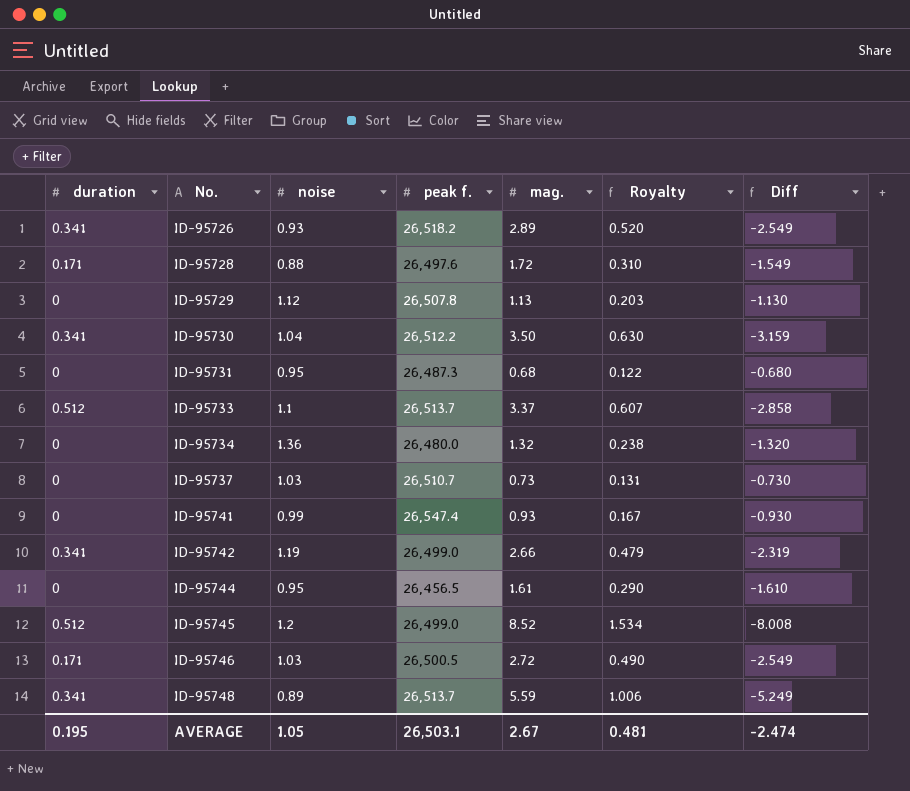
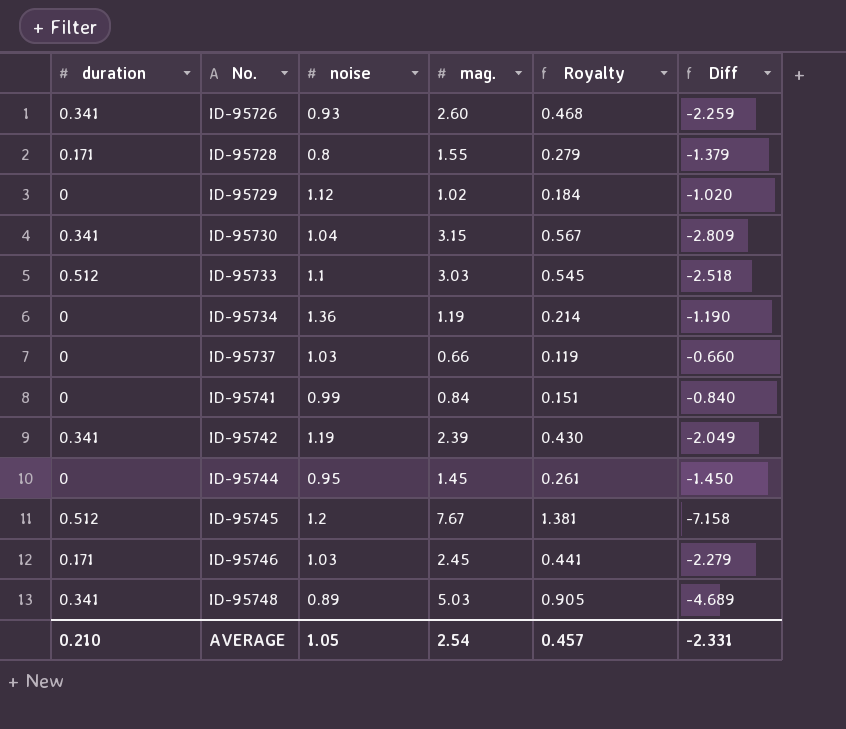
column peak f. | position: 4 -> none
row ID-95731: 0 | 0.95 | 26,487.3 | 0.68 | 0.122 | -0.680 -> none
ID-95726 | mag.: 2.89 -> 2.60
ID-95726 | Royalty: 0.520 -> 0.468
ID-95726 | Diff: -2.549 -> -2.259
ID-95728 | noise: 0.88 -> 0.8
ID-95728 | mag.: 1.72 -> 1.55
ID-95728 | Royalty: 0.310 -> 0.279
ID-95728 | Diff: -1.549 -> -1.379
ID-95729 | mag.: 1.13 -> 1.02
ID-95729 | Royalty: 0.203 -> 0.184
ID-95729 | Diff: -1.130 -> -1.020
ID-95730 | mag.: 3.50 -> 3.15
ID-95730 | Royalty: 0.630 -> 0.567
ID-95730 | Diff: -3.159 -> -2.809
ID-95733 | mag.: 3.37 -> 3.03
ID-95733 | Royalty: 0.607 -> 0.545
ID-95733 | Diff: -2.858 -> -2.518
ID-95734 | mag.: 1.32 -> 1.19
ID-95734 | Royalty: 0.238 -> 0.214
ID-95734 | Diff: -1.320 -> -1.190
ID-95737 | mag.: 0.73 -> 0.66
ID-95737 | Royalty: 0.131 -> 0.119
ID-95737 | Diff: -0.730 -> -0.660
ID-95741 | mag.: 0.93 -> 0.84
ID-95741 | Royalty: 0.167 -> 0.151
ID-95741 | Diff: -0.930 -> -0.840
ID-95742 | mag.: 2.66 -> 2.39
ID-95742 | Royalty: 0.479 -> 0.430
ID-95742 | Diff: -2.319 -> -2.049
ID-95744 | mag.: 1.61 -> 1.45
ID-95744 | Royalty: 0.290 -> 0.261
ID-95744 | Diff: -1.610 -> -1.450
ID-95745 | mag.: 8.52 -> 7.67
ID-95745 | Royalty: 1.534 -> 1.381
ID-95745 | Diff: -8.008 -> -7.158
ID-95746 | mag.: 2.72 -> 2.45
ID-95746 | Royalty: 0.490 -> 0.441
ID-95746 | Diff: -2.549 -> -2.279
ID-95748 | mag.: 5.59 -> 5.03
ID-95748 | Royalty: 1.006 -> 0.905
ID-95748 | Diff: -5.249 -> -4.689
AVERAGE | duration: 0.195 -> 0.210
AVERAGE | mag.: 2.67 -> 2.54
AVERAGE | Royalty: 0.481 -> 0.457
AVERAGE | Diff: -2.474 -> -2.331

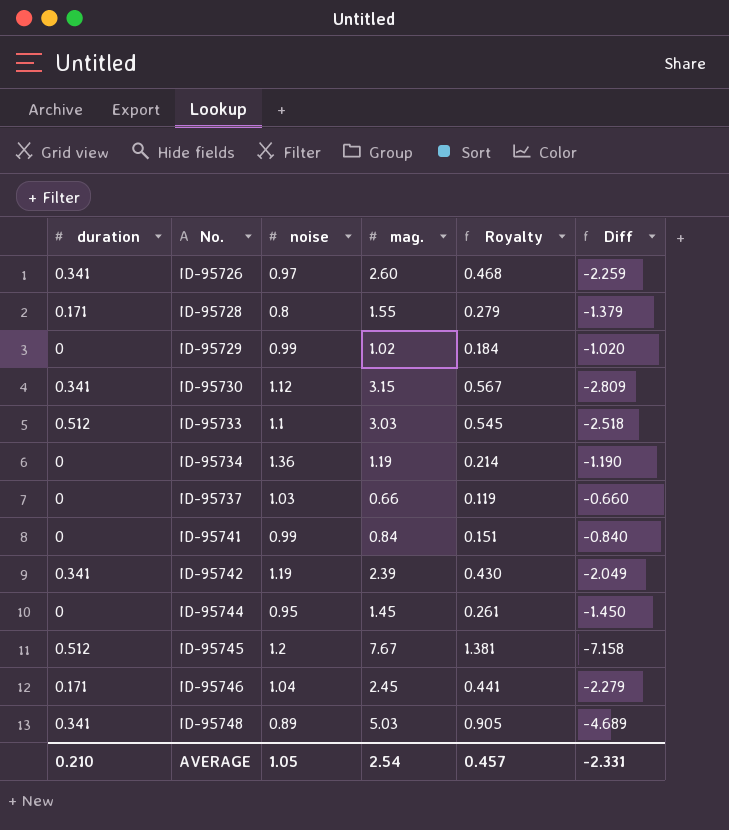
ID-95726 | noise: 0.93 -> 0.97
ID-95729 | noise: 1.12 -> 0.99
ID-95730 | noise: 1.04 -> 1.12
ID-95746 | noise: 1.03 -> 1.04

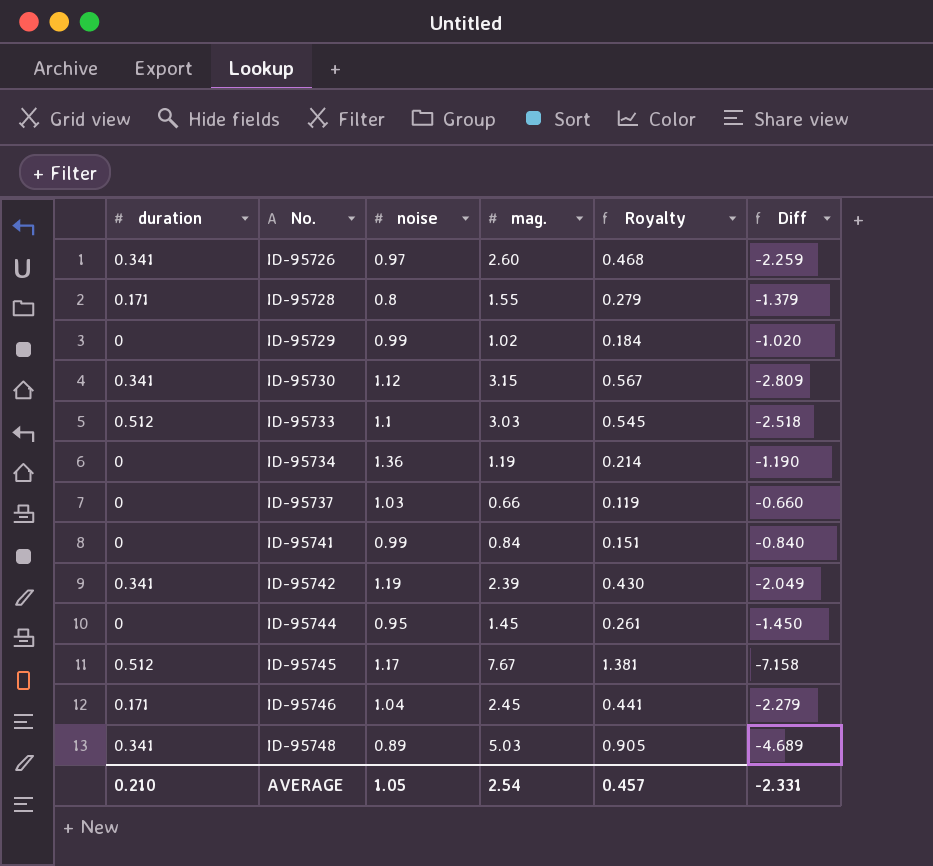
ID-95745 | noise: 1.2 -> 1.17

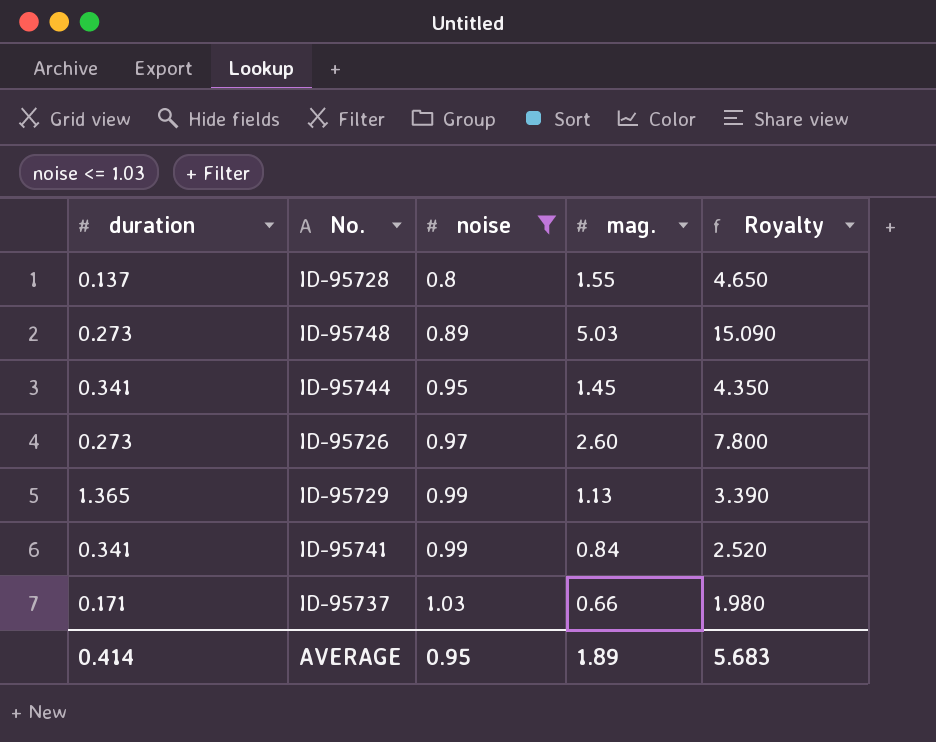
filter: none -> noise <= 1.03
row order: No. ascending -> noise ascending
column Diff | formula: [duration] - [mag.] -> none
column Royalty | formula: [mag.] * 0.18 -> [mag.] * 3
ID-95728 | duration: 0.171 -> 0.137
ID-95748 | duration: 0.341 -> 0.273
ID-95744 | duration: 0 -> 0.341
ID-95726 | duration: 0.341 -> 0.273
ID-95729 | duration: 0 -> 1.365
ID-95729 | mag.: 1.02 -> 1.13
ID-95741 | duration: 0 -> 0.341
ID-95737 | duration: 0 -> 0.171
AVERAGE | duration: 0.210 -> 0.414
AVERAGE | noise: 1.05 -> 0.95
AVERAGE | mag.: 2.54 -> 1.89
AVERAGE | Royalty: 0.457 -> 5.683

